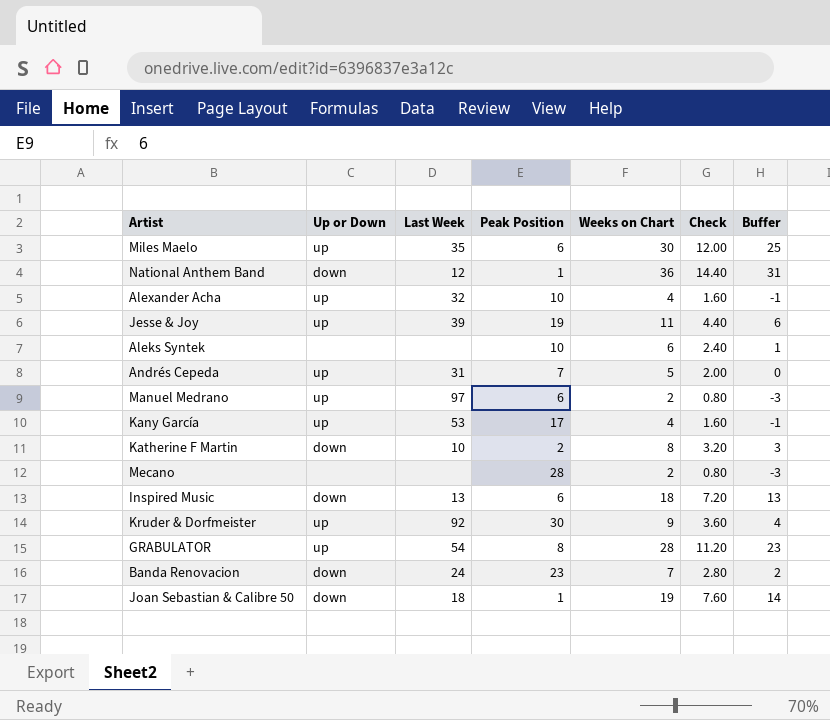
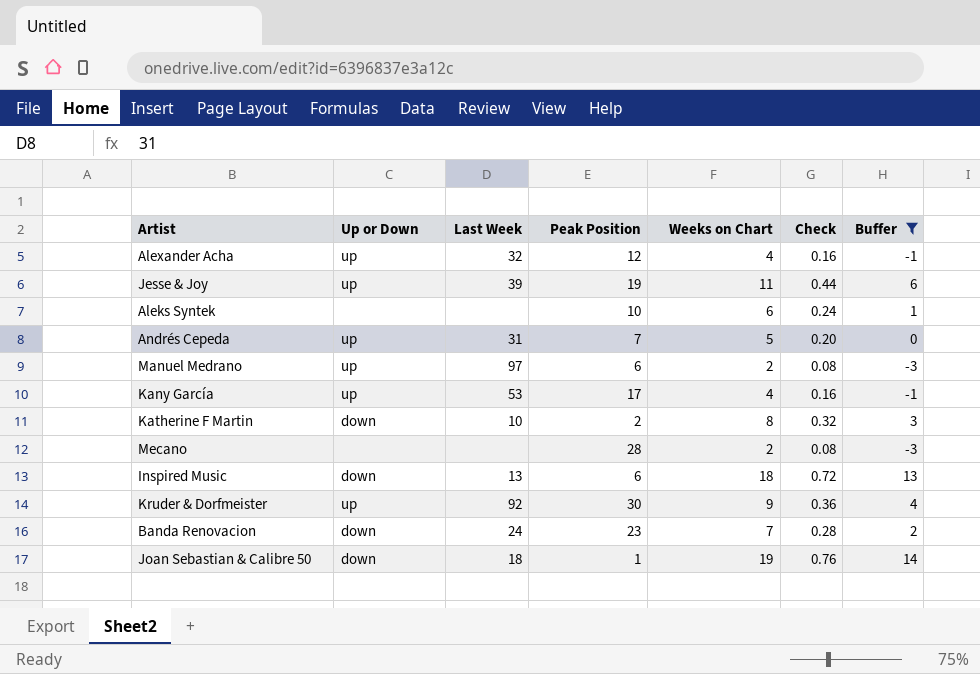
filter: none -> Buffer <= 14
column Check | formula: [Weeks on Chart] * 0.4 -> [Weeks on Chart] * 0.04
Alexander Acha | Peak Position: 10 -> 12

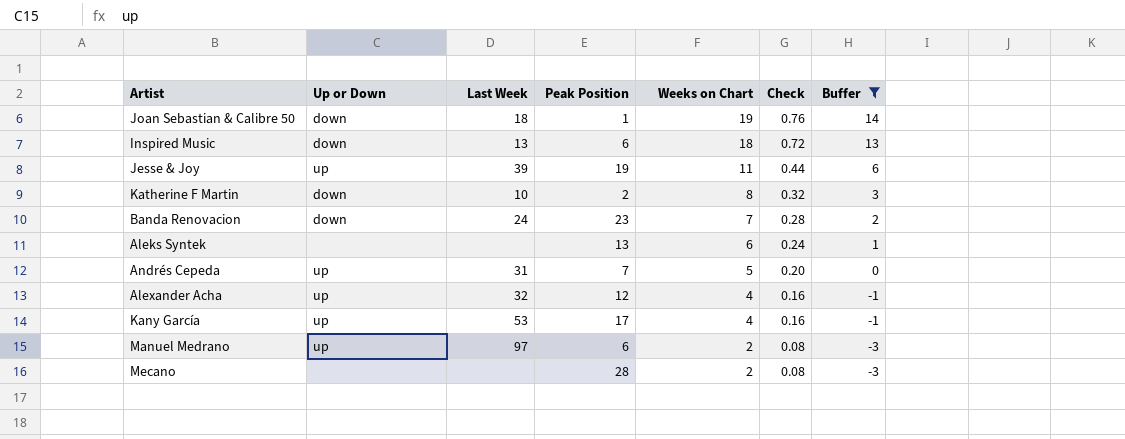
row order: none -> Weeks on Chart descending
row Kruder & Dorfmeister: up | 92 | 30 | 9 | 0.36 | 4 -> none
Aleks Syntek | Peak Position: 10 -> 13

